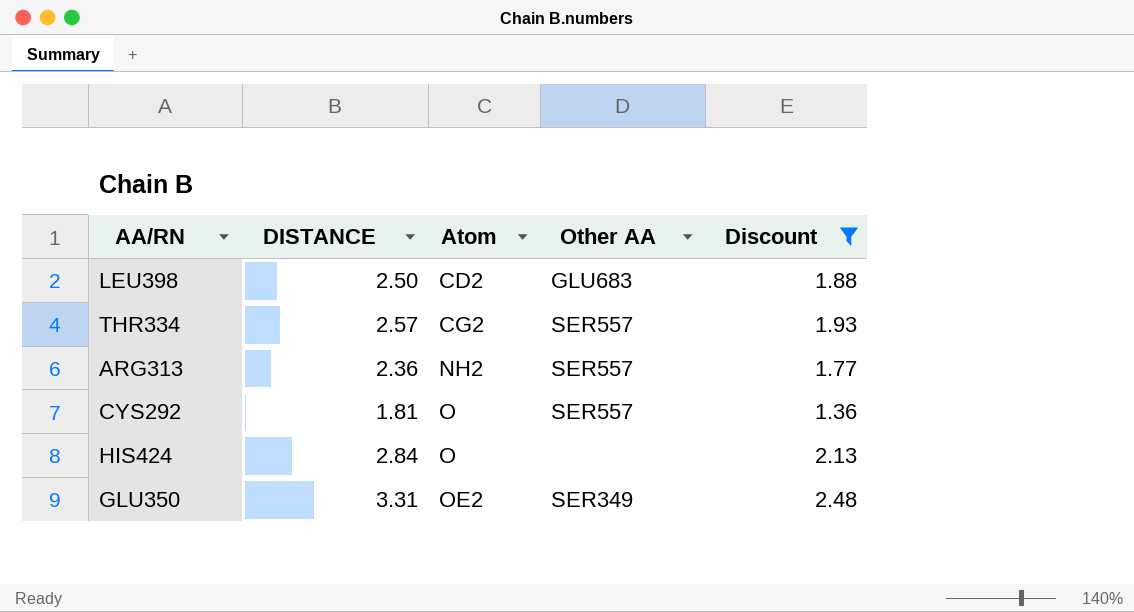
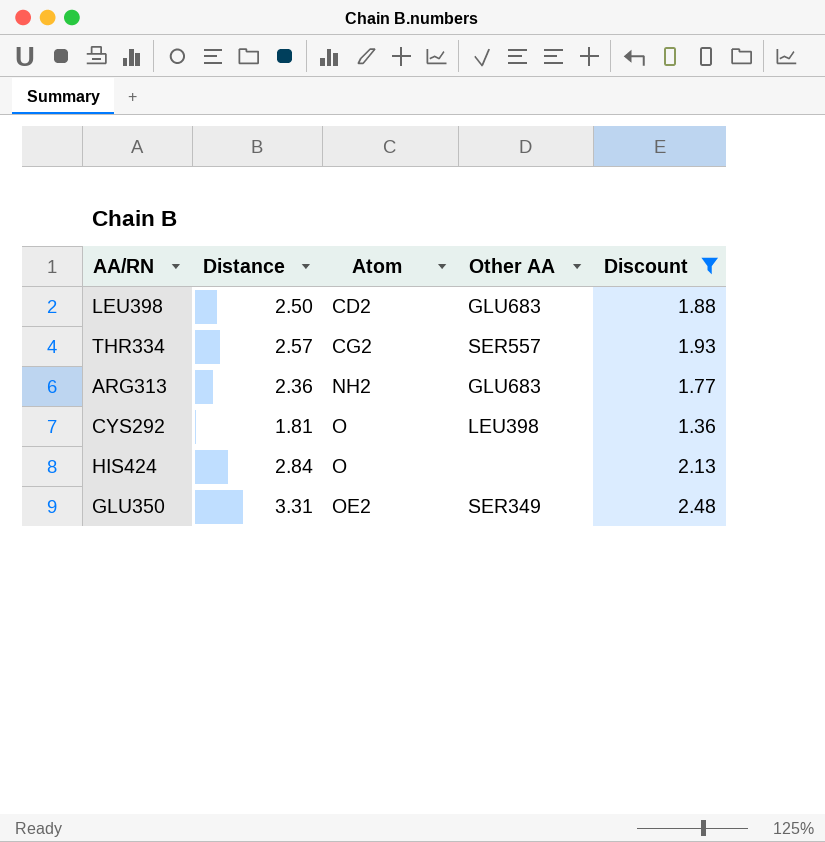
column name: DISTANCE -> Distance
ARG313 | Other AA: SER557 -> GLU683
CYS292 | Other AA: SER557 -> LEU398

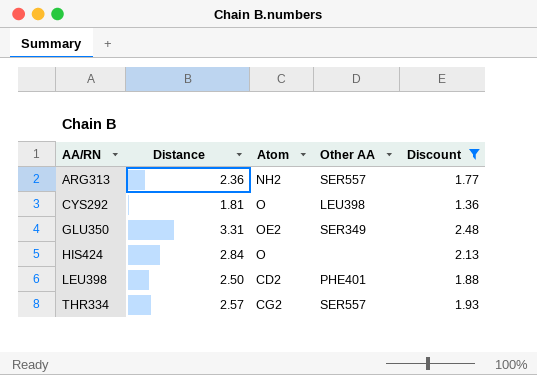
row order: Atom ascending -> AA/RN ascending
ARG313 | Other AA: GLU683 -> SER557
LEU398 | Other AA: GLU683 -> PHE401

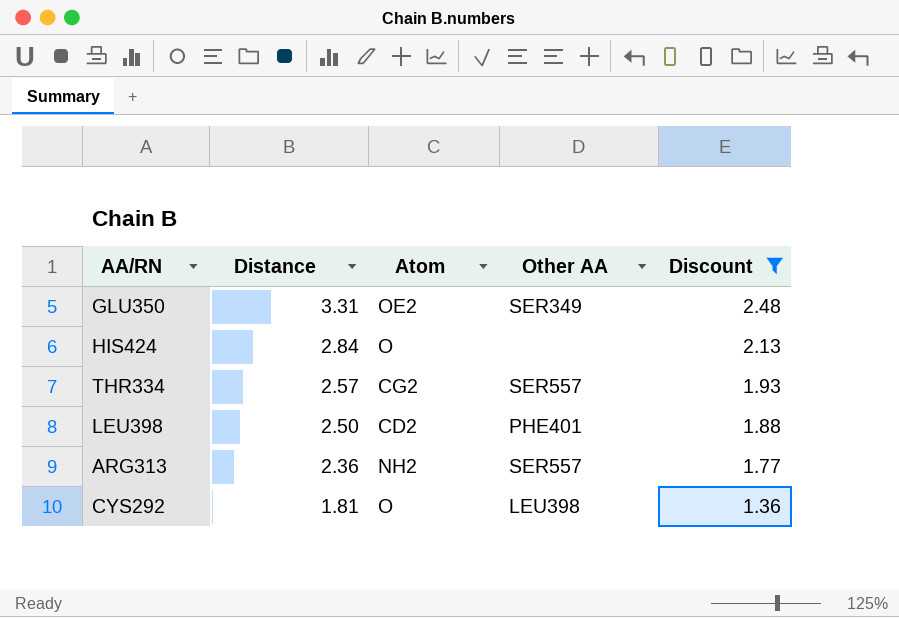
row order: AA/RN ascending -> Distance descending

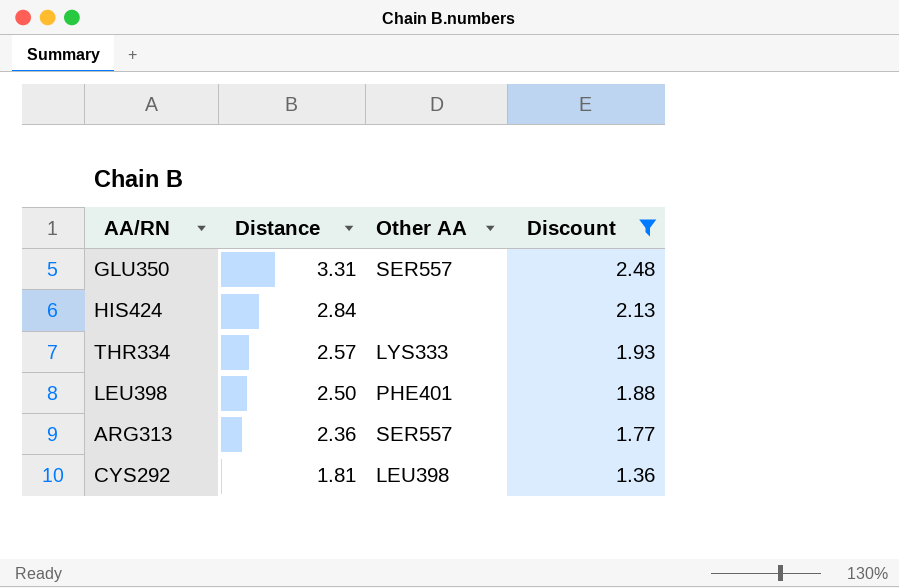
column Atom | position: 3 -> none
GLU350 | Other AA: SER349 -> SER557
THR334 | Other AA: SER557 -> LYS333

